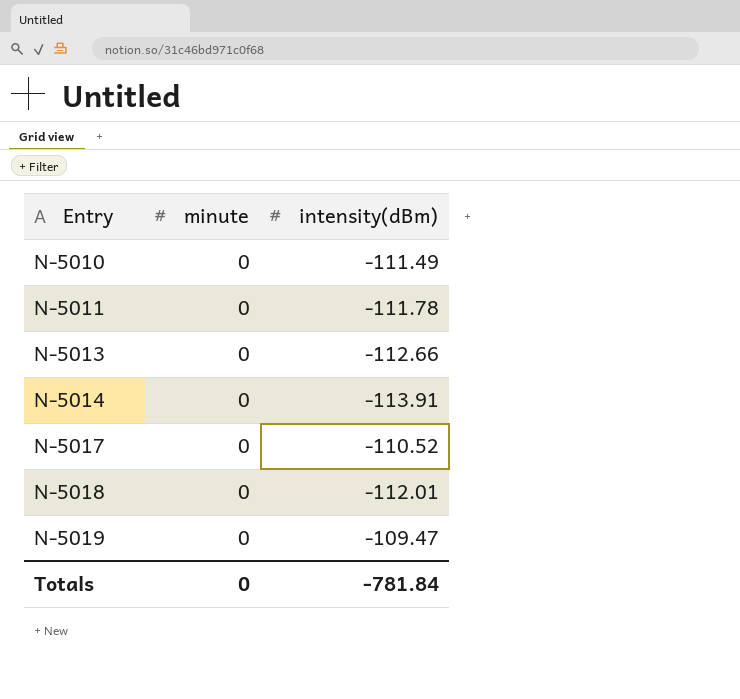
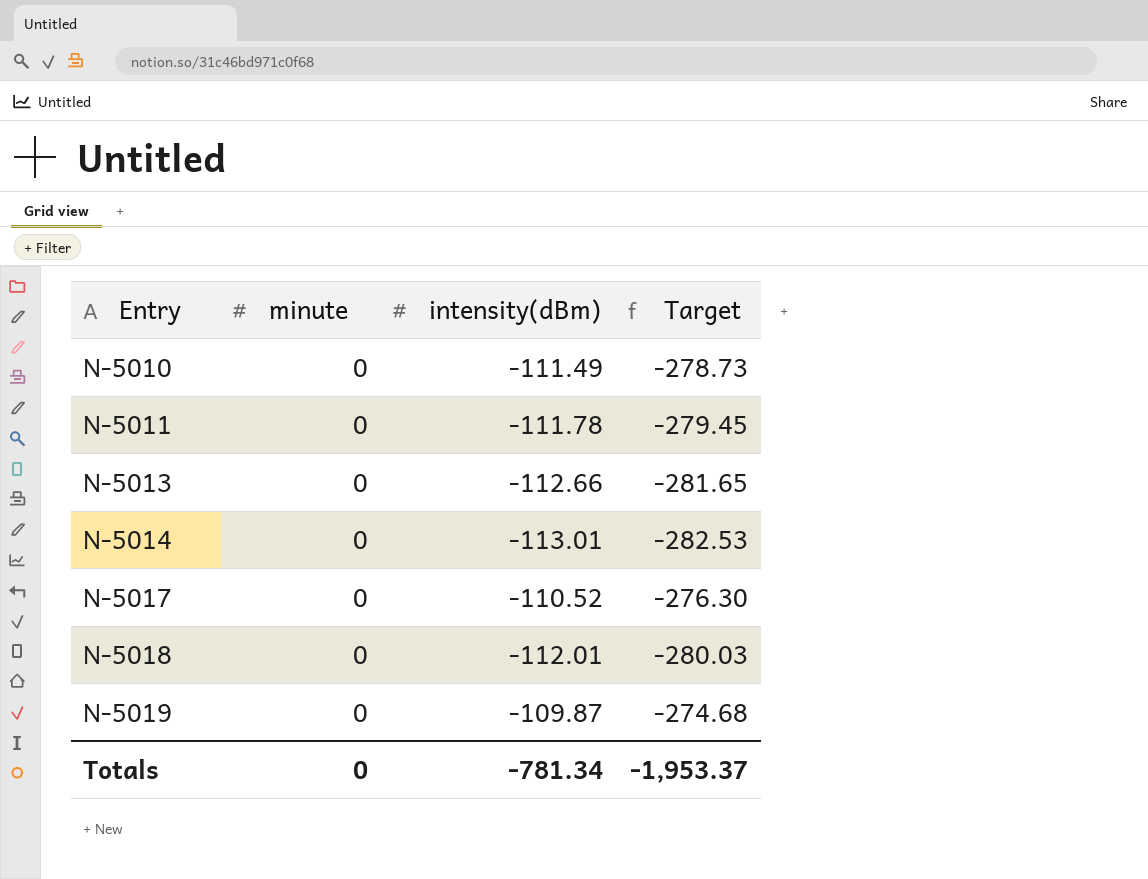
column Target | formula: none -> [intensity(dBm)] * 2.5
N-5014 | intensity(dBm): -113.91 -> -113.01
N-5019 | intensity(dBm): -109.47 -> -109.87
Totals | intensity(dBm): -781.84 -> -781.34

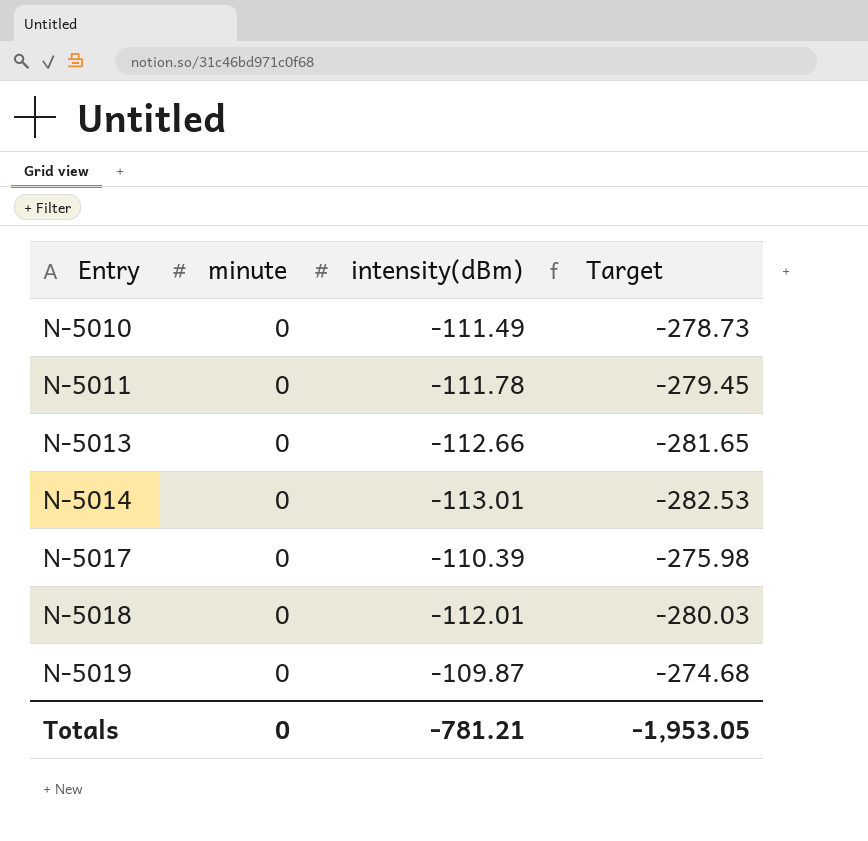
N-5017 | intensity(dBm): -110.52 -> -110.39
N-5017 | Target: -276.30 -> -275.98
Totals | intensity(dBm): -781.34 -> -781.21
Totals | Target: -1,953.37 -> -1,953.05

